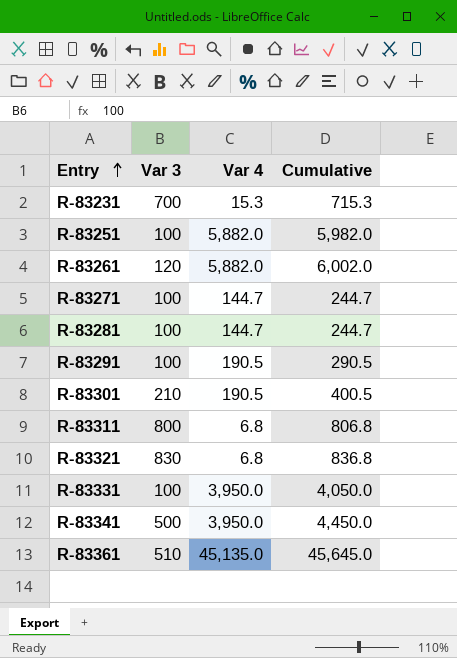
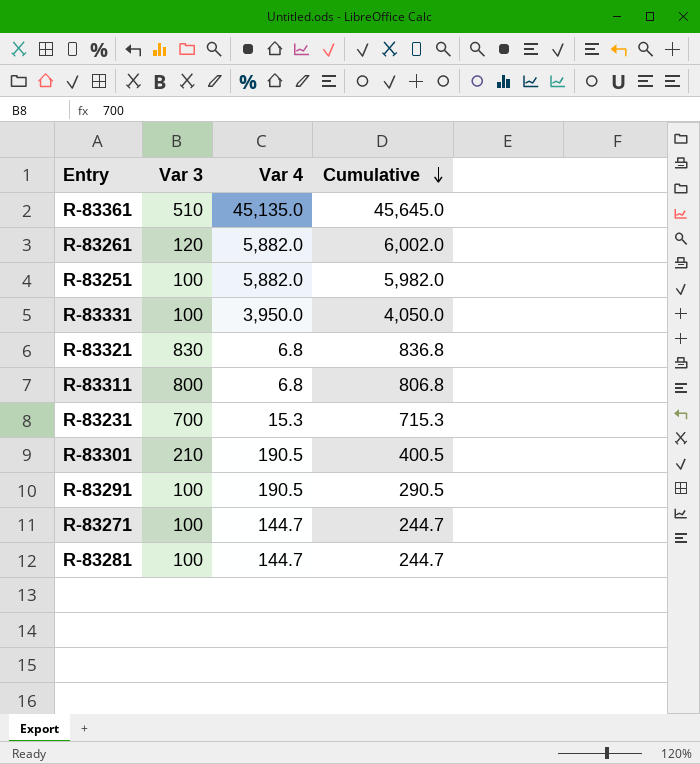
row order: Entry ascending -> Cumulative descending
row R-83341: 500 | 3,950.0 | 4,450.0 -> none

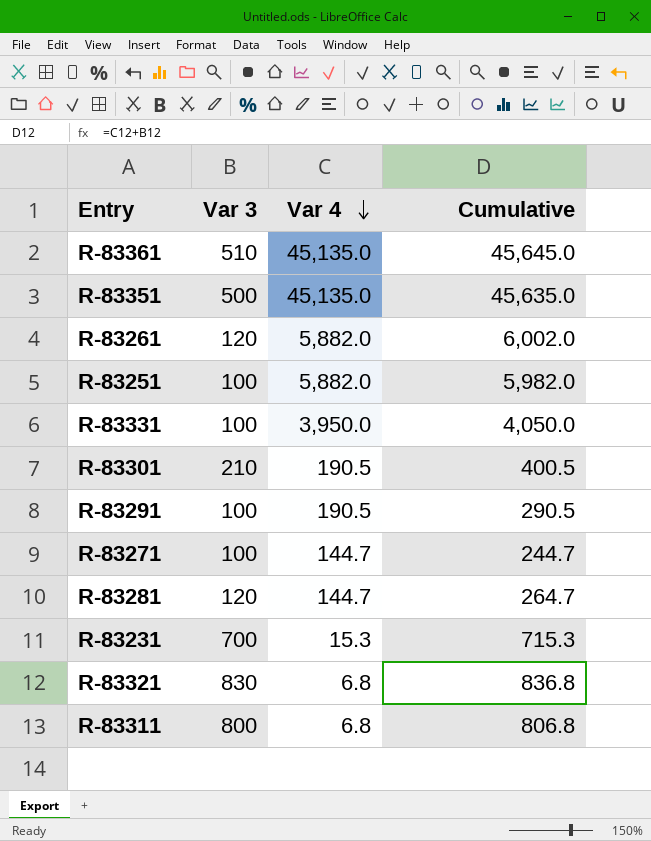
row order: Cumulative descending -> Var 4 descending
row R-83351: none -> 500 | 45,135.0 | 45,635.0
R-83281 | Var 3: 100 -> 120
R-83281 | Cumulative: 244.7 -> 264.7

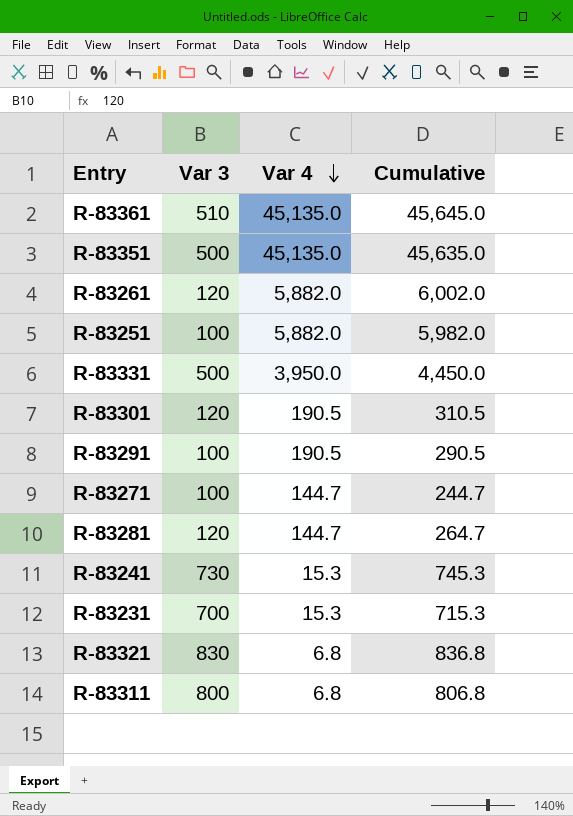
R-83331 | Var 3: 100 -> 500
R-83331 | Cumulative: 4,050.0 -> 4,450.0
R-83301 | Var 3: 210 -> 120
R-83301 | Cumulative: 400.5 -> 310.5
row R-83241: none -> 730 | 15.3 | 745.3

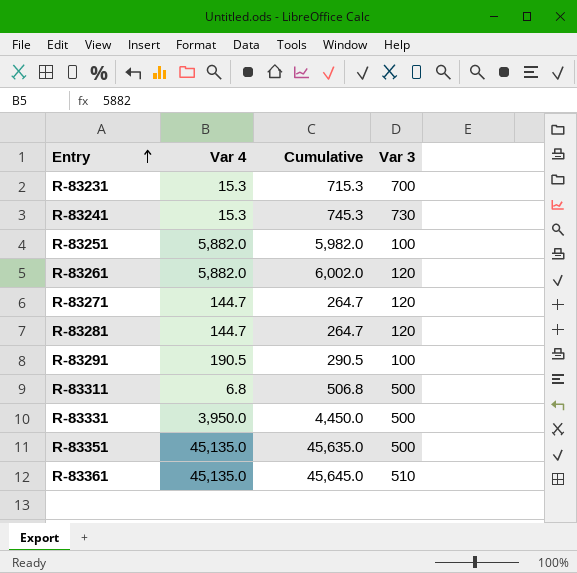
row order: Var 4 descending -> Entry ascending
column Var 3 | position: 2 -> 4
row R-83301: 120 | 190.5 | 310.5 -> none
row R-83321: 830 | 6.8 | 836.8 -> none
R-83271 | Cumulative: 244.7 -> 264.7
R-83271 | Var 3: 100 -> 120
R-83311 | Cumulative: 806.8 -> 506.8
R-83311 | Var 3: 800 -> 500

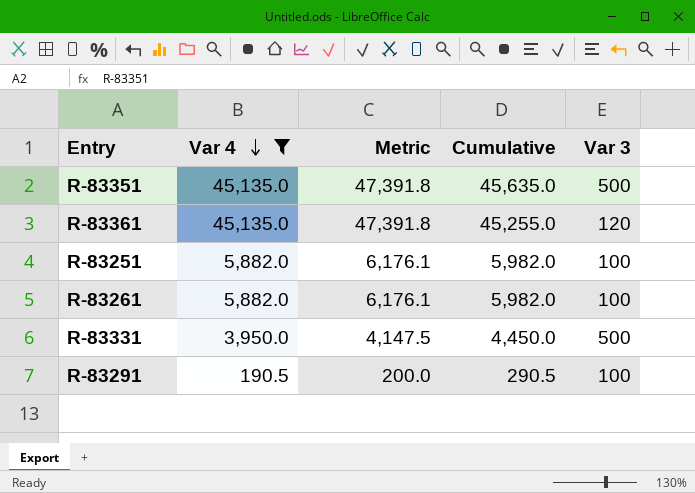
filter: none -> Var 4 >= 190.5
row order: Entry ascending -> Var 4 descending
column Metric | formula: none -> [Var 4] * 1.05
R-83361 | Cumulative: 45,645.0 -> 45,255.0
R-83361 | Var 3: 510 -> 120
R-83261 | Cumulative: 6,002.0 -> 5,982.0
R-83261 | Var 3: 120 -> 100

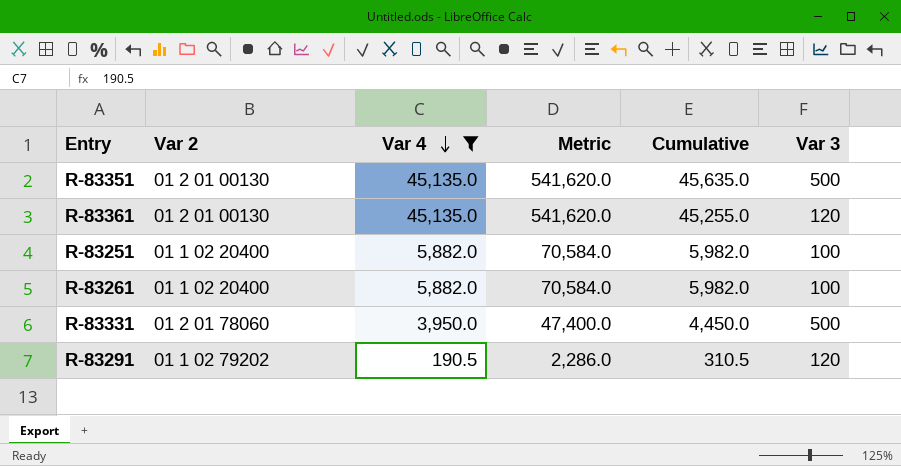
column Var 2 | position: none -> 2
column Metric | formula: [Var 4] * 1.05 -> [Var 4] * 12
R-83291 | Cumulative: 290.5 -> 310.5
R-83291 | Var 3: 100 -> 120

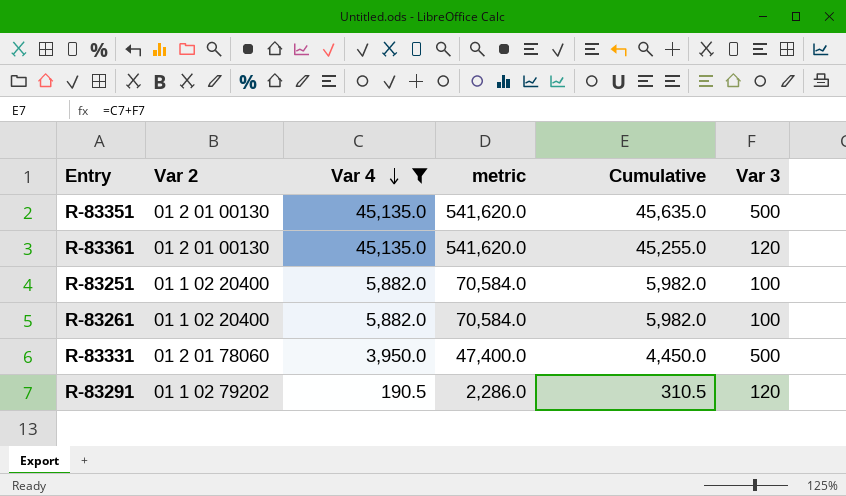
column name: Metric -> metric

